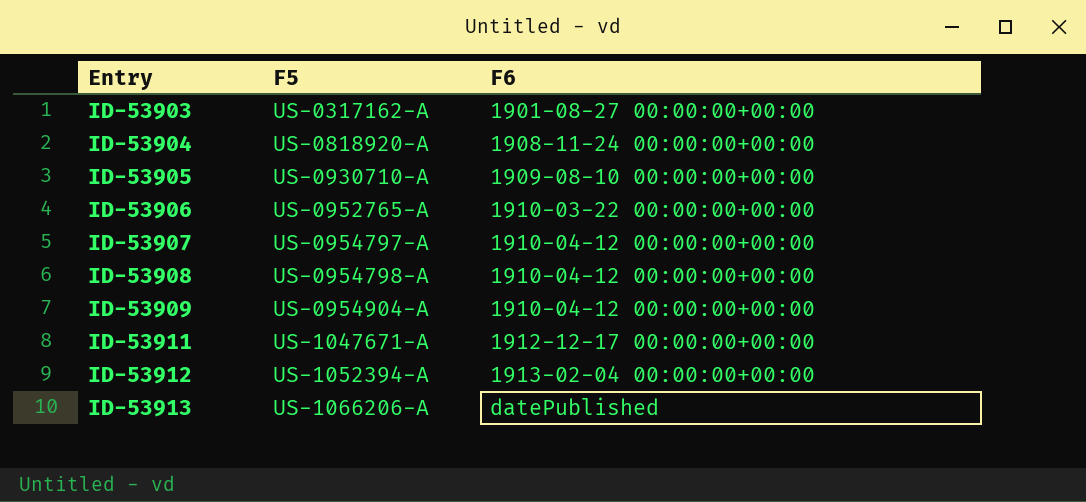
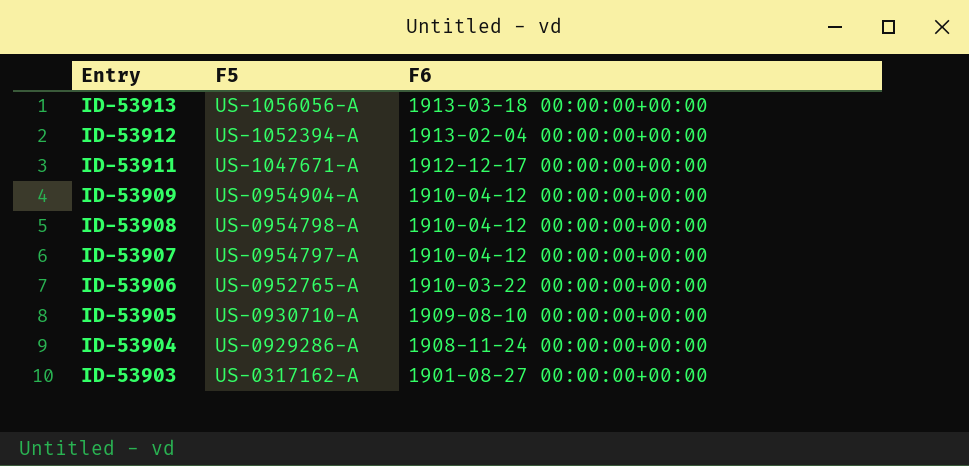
row order: Entry ascending -> Entry descending
ID-53913 | F5: US-1066206-A -> US-1056056-A
ID-53913 | F6: datePublished -> 1913-03-18 00:00:00+00:00
ID-53904 | F5: US-0818920-A -> US-0929286-A

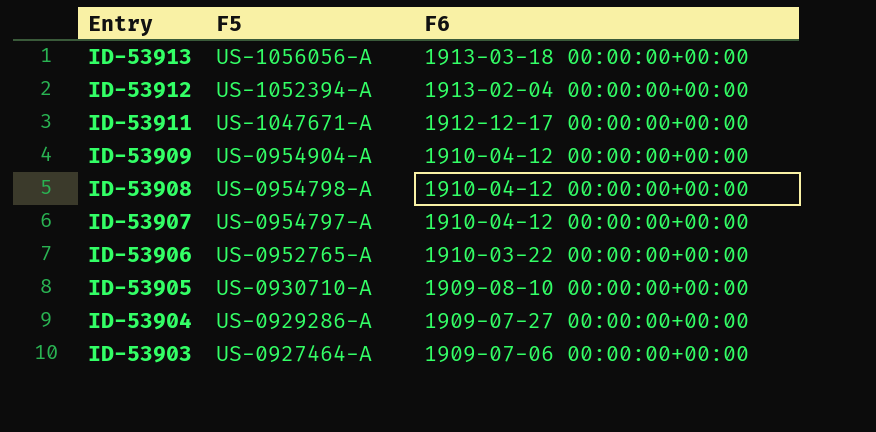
ID-53904 | F6: 1908-11-24 00:00:00+00:00 -> 1909-07-27 00:00:00+00:00
ID-53903 | F5: US-0317162-A -> US-0927464-A
ID-53903 | F6: 1901-08-27 00:00:00+00:00 -> 1909-07-06 00:00:00+00:00

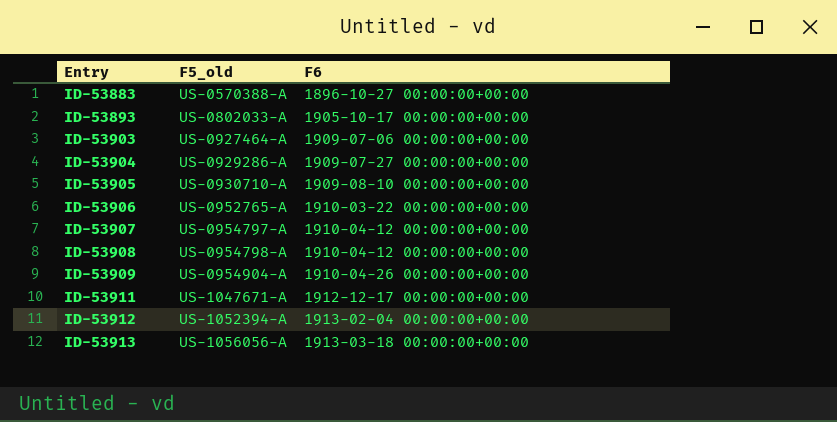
row order: Entry descending -> Entry ascending
column name: F5 -> F5_old
row ID-53883: none -> US-0570388-A | 1896-10-27 00:00:00+00:00
row ID-53893: none -> US-0802033-A | 1905-10-17 00:00:00+00:00
ID-53909 | F6: 1910-04-12 00:00:00+00:00 -> 1910-04-26 00:00:00+00:00

